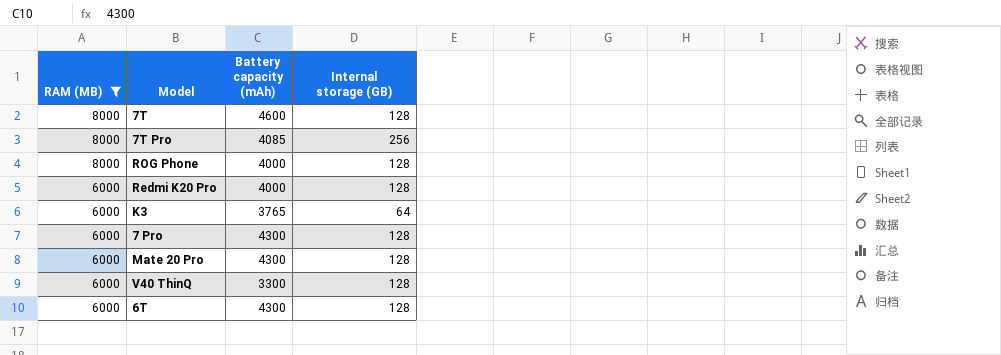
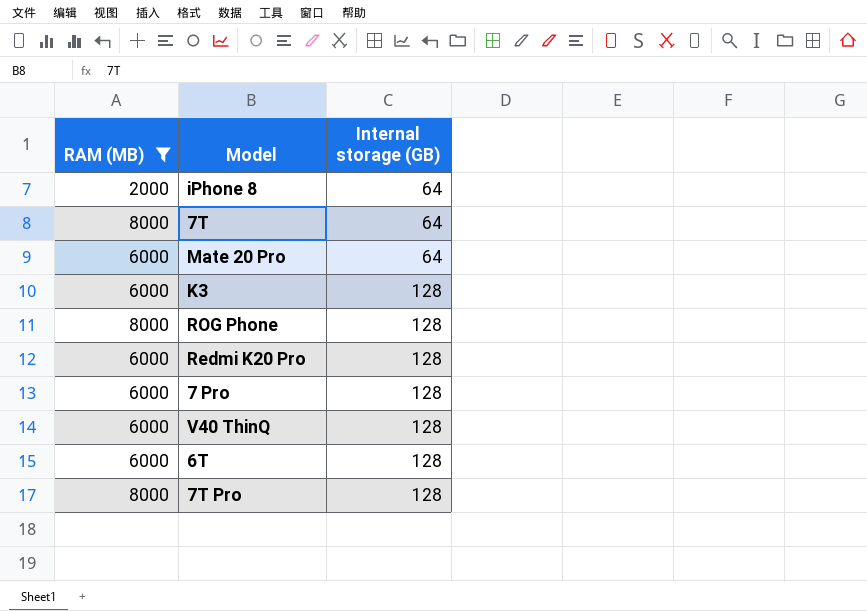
row order: RAM (MB) descending -> Internal storage (GB) ascending
column Battery capacity (mAh) | position: 3 -> none
row iPhone 8: none -> 2000 | 64
7T | Internal storage (GB): 128 -> 64
Mate 20 Pro | Internal storage (GB): 128 -> 64
K3 | Internal storage (GB): 64 -> 128
7T Pro | Internal storage (GB): 256 -> 128

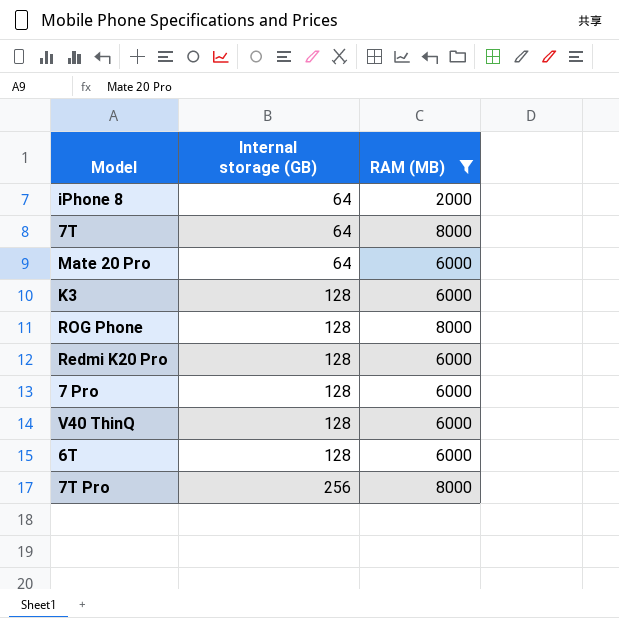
column RAM (MB) | position: 1 -> 3
7T Pro | Internal storage (GB): 128 -> 256

